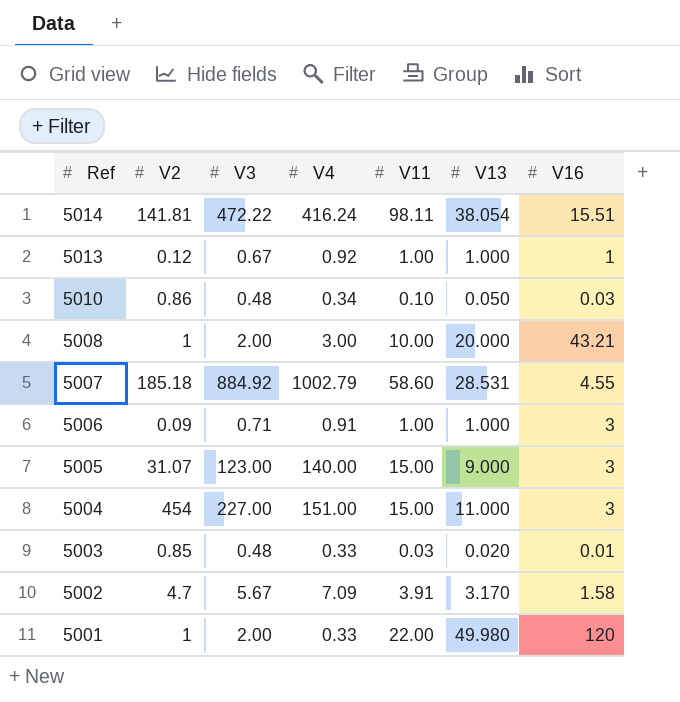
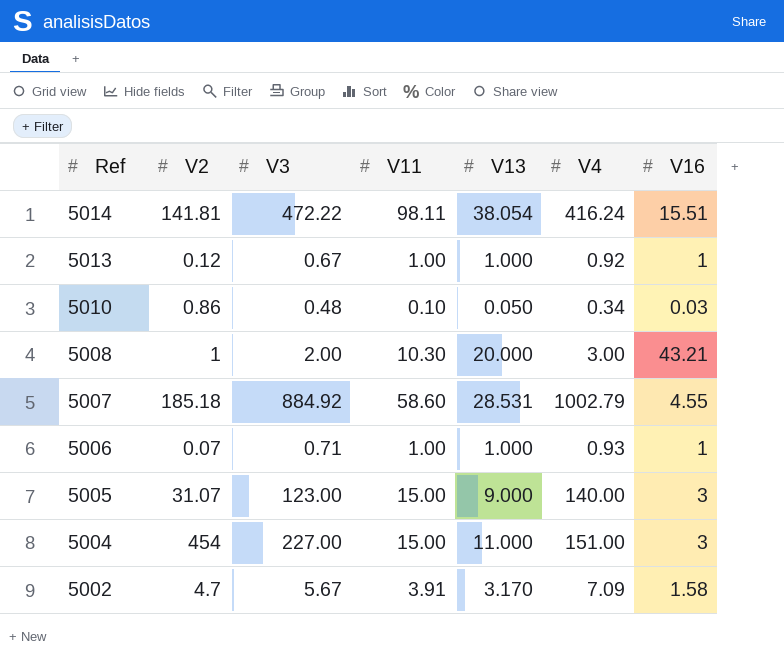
column V4 | position: 4 -> 6
row 5003: 0.85 | 0.48 | 0.33 | 0.03 | 0.020 | 0.01 -> none
row 5001: 1 | 2.00 | 0.33 | 22.00 | 49.980 | 120 -> none
5008 | V11: 10.00 -> 10.30
5006 | V2: 0.09 -> 0.07
5006 | V4: 0.91 -> 0.93
5006 | V16: 3 -> 1

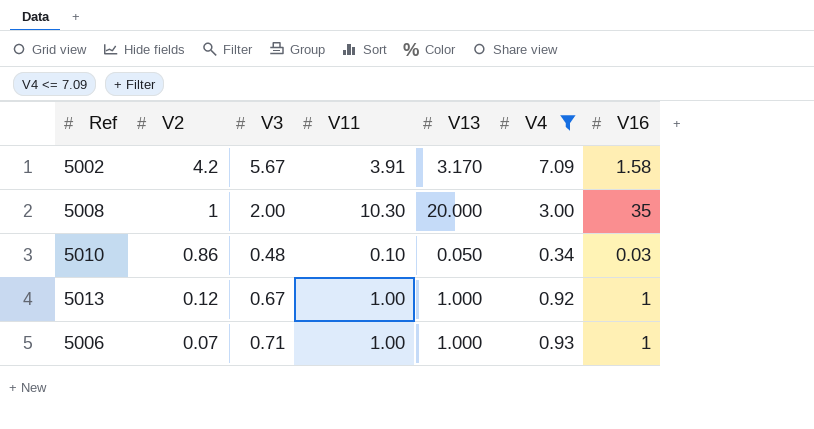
filter: none -> V4 <= 7.09
row order: Ref descending -> V2 descending
5002 | V2: 4.7 -> 4.2
5008 | V16: 43.21 -> 35

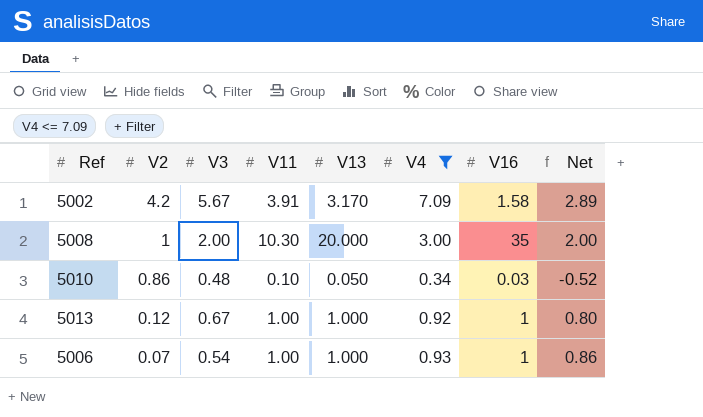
column Net | formula: none -> [V4] - [V2]
5006 | V3: 0.71 -> 0.54

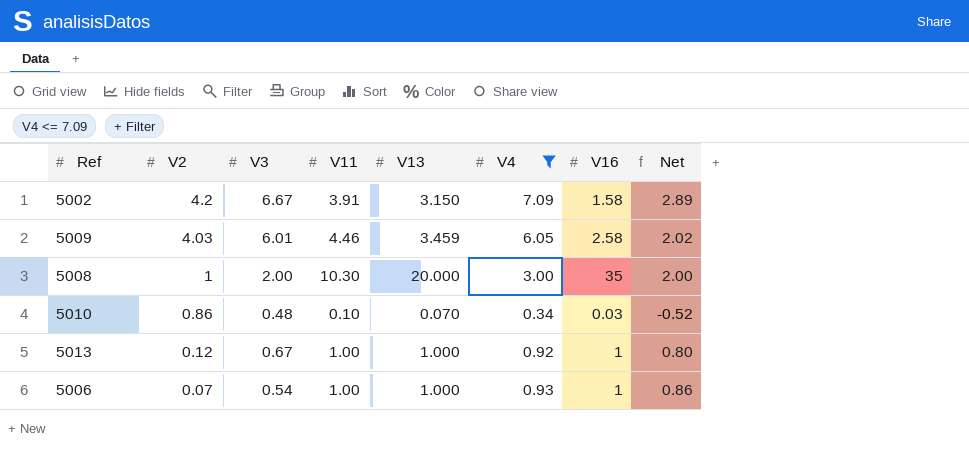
5002 | V3: 5.67 -> 6.67
5002 | V13: 3.170 -> 3.150
row 5009: none -> 4.03 | 6.01 | 4.46 | 3.459 | 6.05 | 2.58 | 2.02
5010 | V13: 0.050 -> 0.070

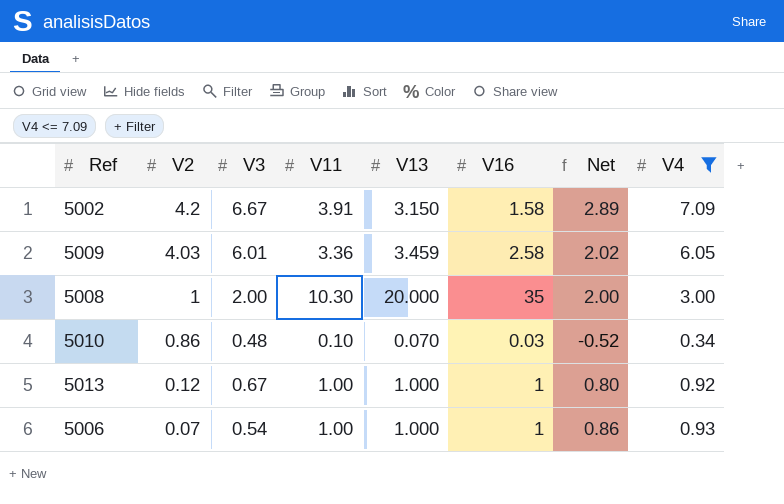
column V4 | position: 6 -> 8
5009 | V11: 4.46 -> 3.36

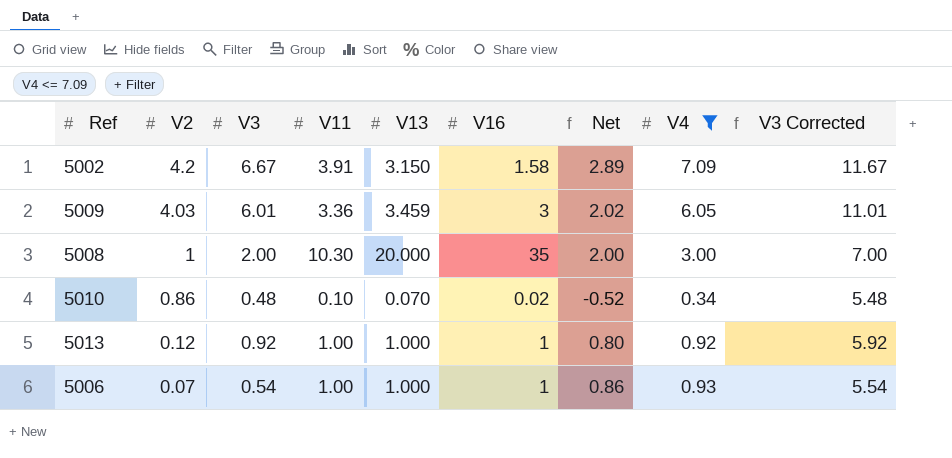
column V3 Corrected | formula: none -> [V3] + 5
5009 | V16: 2.58 -> 3
5010 | V16: 0.03 -> 0.02
5013 | V3: 0.67 -> 0.92

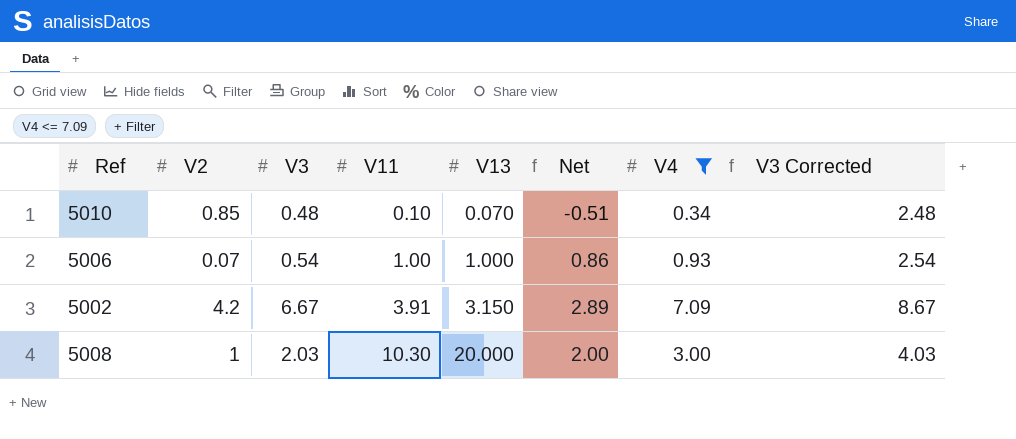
row order: V2 descending -> V11 ascending
column V16 | position: 6 -> none
column V3 Corrected | formula: [V3] + 5 -> [V3] + 2
row 5009: 4.03 | 6.01 | 3.36 | 3.459 | 3 | 2.02 | 6.05 | 11.01 -> none
row 5013: 0.12 | 0.92 | 1.00 | 1.000 | 1 | 0.80 | 0.92 | 5.92 -> none
5010 | V2: 0.86 -> 0.85
5010 | Net: -0.52 -> -0.51
5008 | V3: 2.00 -> 2.03

